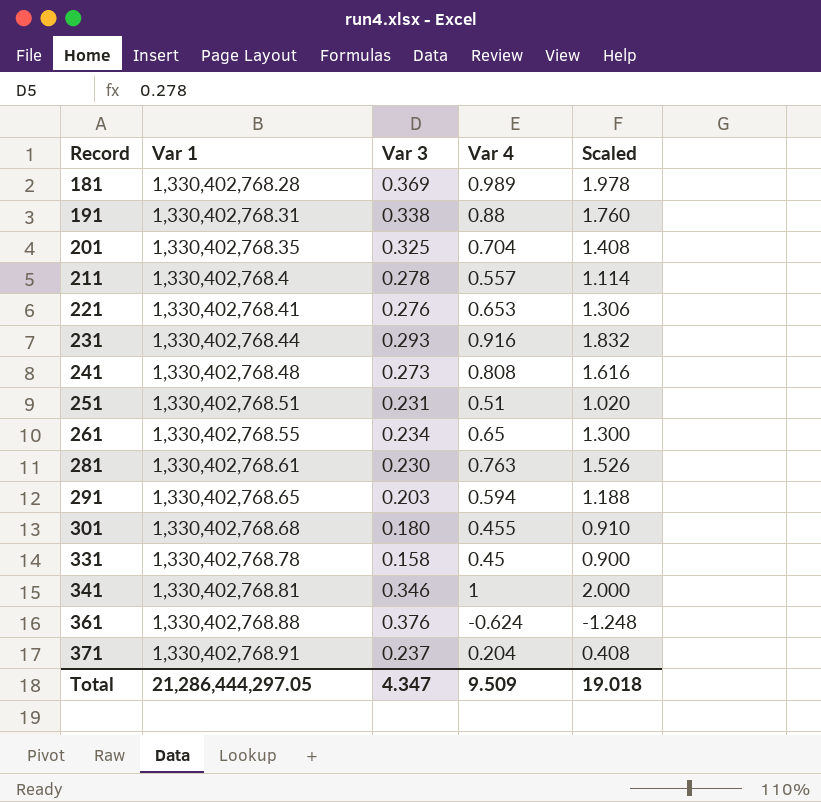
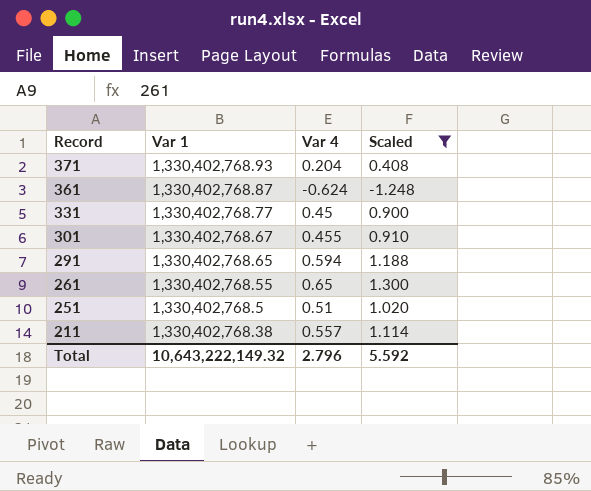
filter: none -> Scaled <= 1.300
row order: Record ascending -> Record descending
column Var 3 | position: 3 -> none
371 | Var 1: 1,330,402,768.91 -> 1,330,402,768.93
361 | Var 1: 1,330,402,768.88 -> 1,330,402,768.87
331 | Var 1: 1,330,402,768.78 -> 1,330,402,768.77
301 | Var 1: 1,330,402,768.68 -> 1,330,402,768.67
251 | Var 1: 1,330,402,768.51 -> 1,330,402,768.5
211 | Var 1: 1,330,402,768.4 -> 1,330,402,768.38
Total | Var 1: 21,286,444,297.05 -> 10,643,222,149.32
Total | Var 4: 9.509 -> 2.796
Total | Scaled: 19.018 -> 5.592

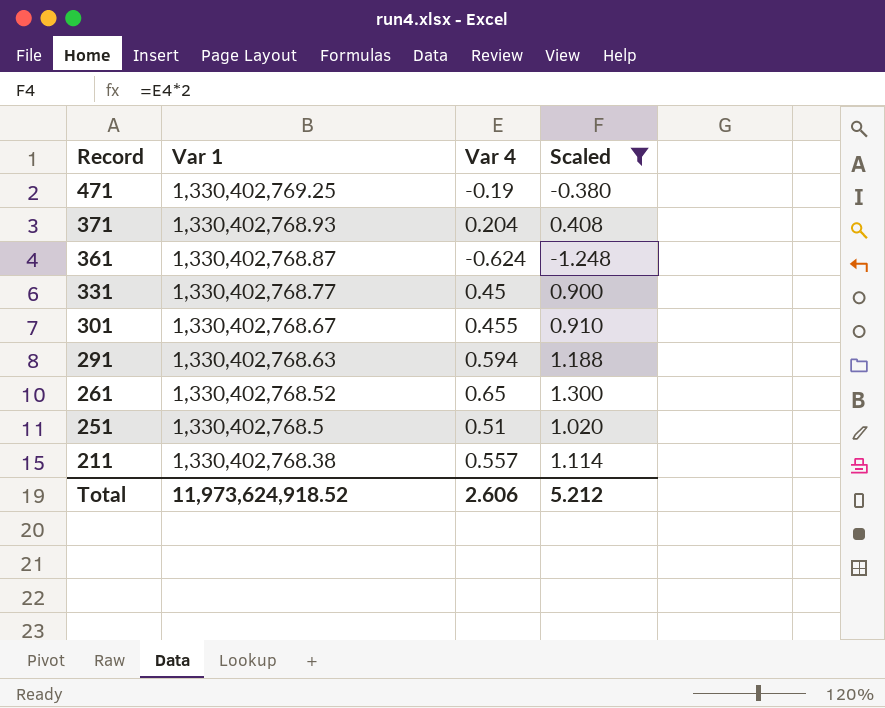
row 471: none -> 1,330,402,769.25 | -0.19 | -0.380
291 | Var 1: 1,330,402,768.65 -> 1,330,402,768.63
261 | Var 1: 1,330,402,768.55 -> 1,330,402,768.52
Total | Var 1: 10,643,222,149.32 -> 11,973,624,918.52
Total | Var 4: 2.796 -> 2.606
Total | Scaled: 5.592 -> 5.212

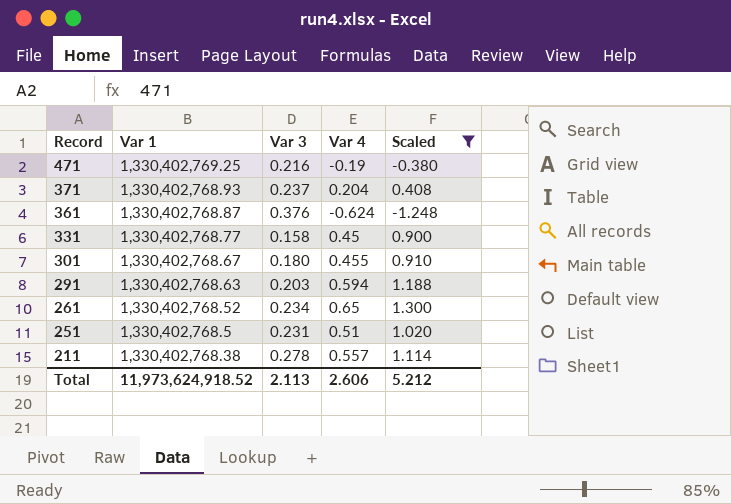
column Var 3 | position: none -> 3

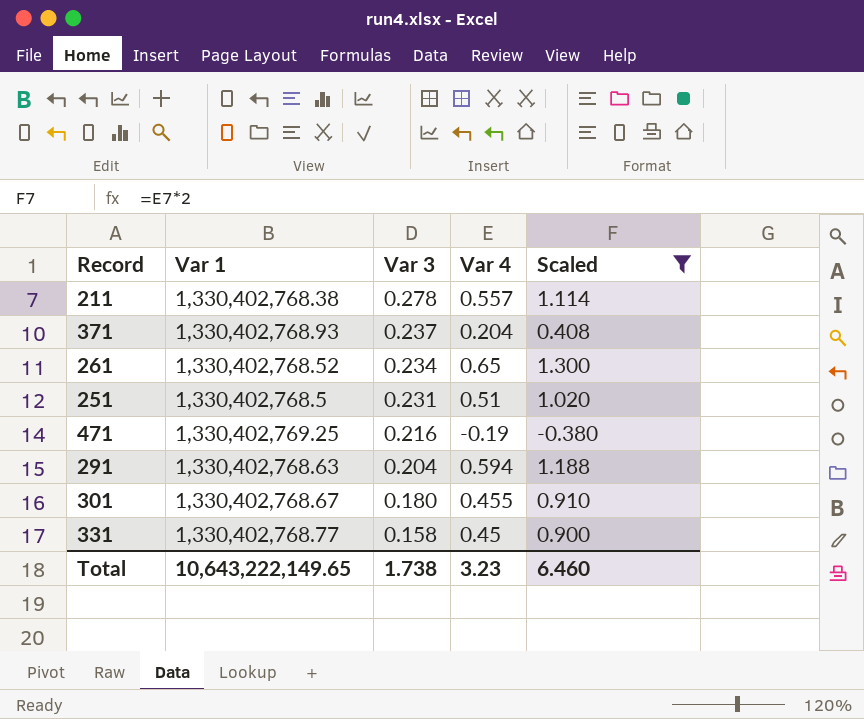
row order: Record descending -> Var 3 descending
row 361: 1,330,402,768.87 | 0.376 | -0.624 | -1.248 -> none
291 | Var 3: 0.203 -> 0.204
Total | Var 1: 11,973,624,918.52 -> 10,643,222,149.65
Total | Var 3: 2.113 -> 1.738
Total | Var 4: 2.606 -> 3.23
Total | Scaled: 5.212 -> 6.460

